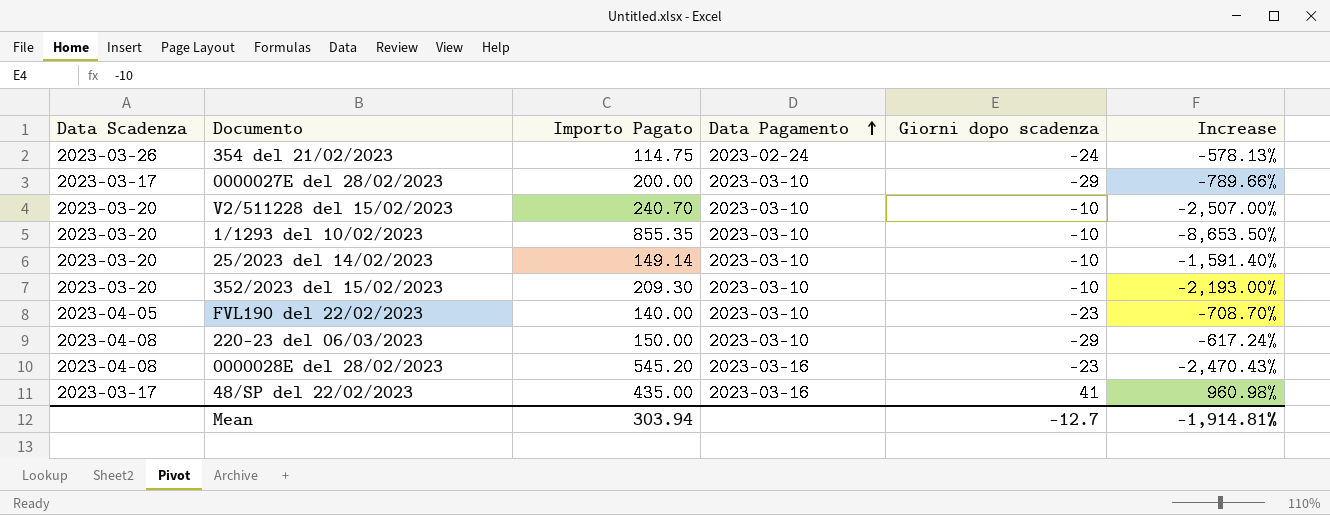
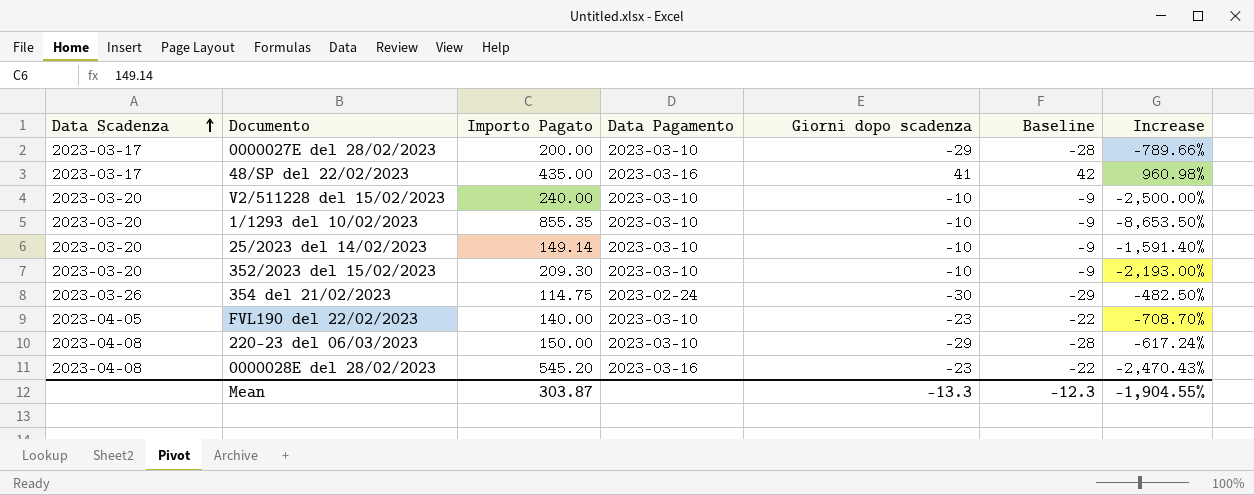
row order: Data Pagamento ascending -> Data Scadenza ascending
column Baseline | formula: none -> [Giorni dopo scadenza] + 1
V2/511228 del 15/02/2023 | Importo Pagato: 240.70 -> 240.00
V2/511228 del 15/02/2023 | Increase: -2,507.00% -> -2,500.00%
354 del 21/02/2023 | Giorni dopo scadenza: -24 -> -30
354 del 21/02/2023 | Increase: -578.13% -> -482.50%
Mean | Importo Pagato: 303.94 -> 303.87
Mean | Giorni dopo scadenza: -12.7 -> -13.3
Mean | Increase: -1,914.81% -> -1,904.55%

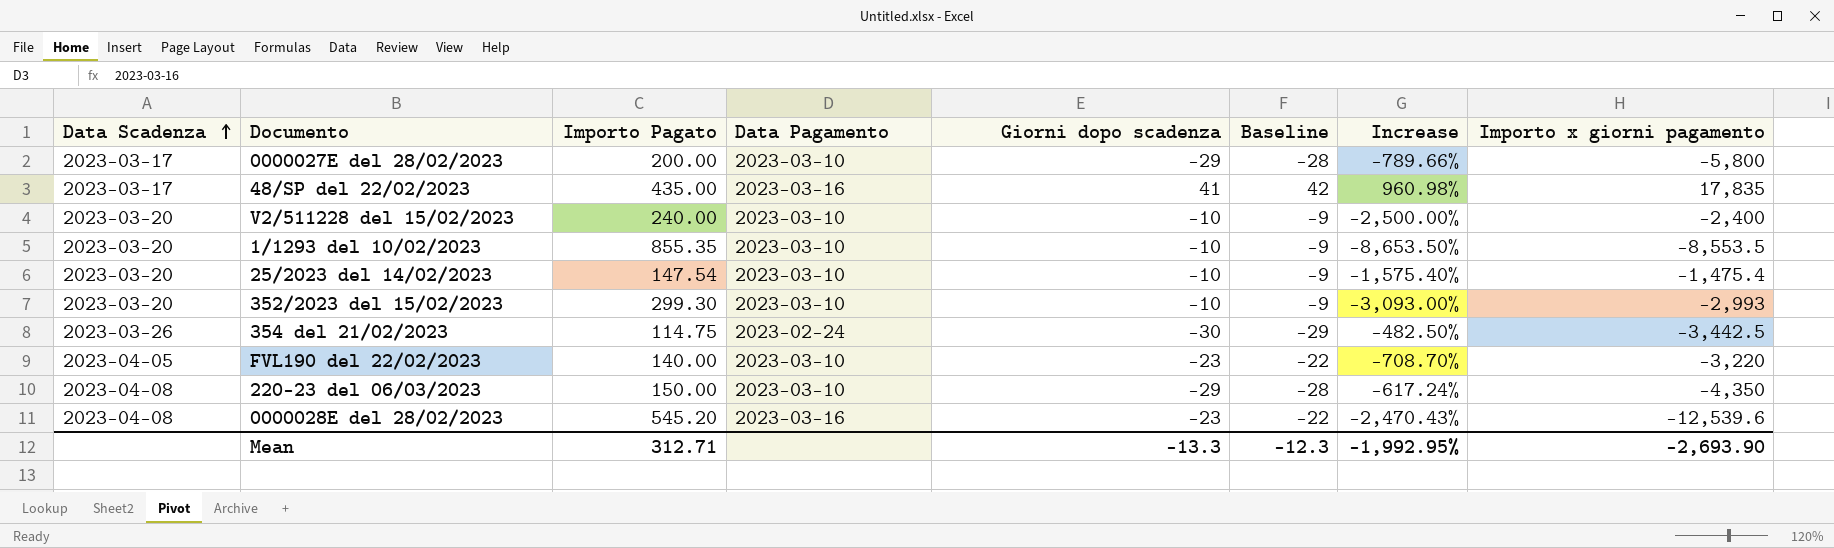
column Importo x giorni pagamento | formula: none -> [Importo Pagato] * [Giorni dopo scadenza]
25/2023 del 14/02/2023 | Importo Pagato: 149.14 -> 147.54
25/2023 del 14/02/2023 | Increase: -1,591.40% -> -1,575.40%
352/2023 del 15/02/2023 | Importo Pagato: 209.30 -> 299.30
352/2023 del 15/02/2023 | Increase: -2,193.00% -> -3,093.00%
Mean | Importo Pagato: 303.87 -> 312.71
Mean | Increase: -1,904.55% -> -1,992.95%

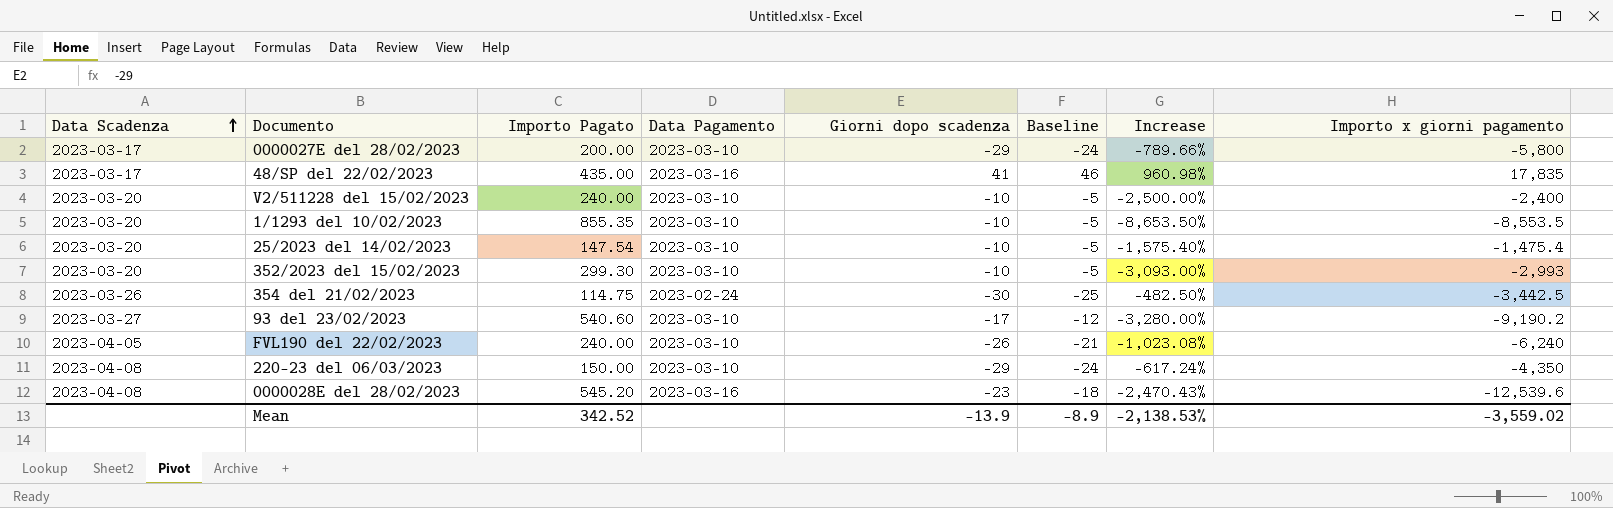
column Baseline | formula: [Giorni dopo scadenza] + 1 -> [Giorni dopo scadenza] + 5
row 93 del 23/02/2023: none -> 2023-03-27 | 540.60 | 2023-03-10 | -17 | -12 | -3,280.00% | -9,190.2
FVL190 del 22/02/2023 | Importo Pagato: 140.00 -> 240.00
FVL190 del 22/02/2023 | Giorni dopo scadenza: -23 -> -26
FVL190 del 22/02/2023 | Increase: -708.70% -> -1,023.08%
FVL190 del 22/02/2023 | Importo x giorni pagamento: -3,220 -> -6,240
Mean | Importo Pagato: 312.71 -> 342.52
Mean | Giorni dopo scadenza: -13.3 -> -13.9
Mean | Baseline: -12.3 -> -8.9
Mean | Increase: -1,992.95% -> -2,138.53%
Mean | Importo x giorni pagamento: -2,693.90 -> -3,559.02

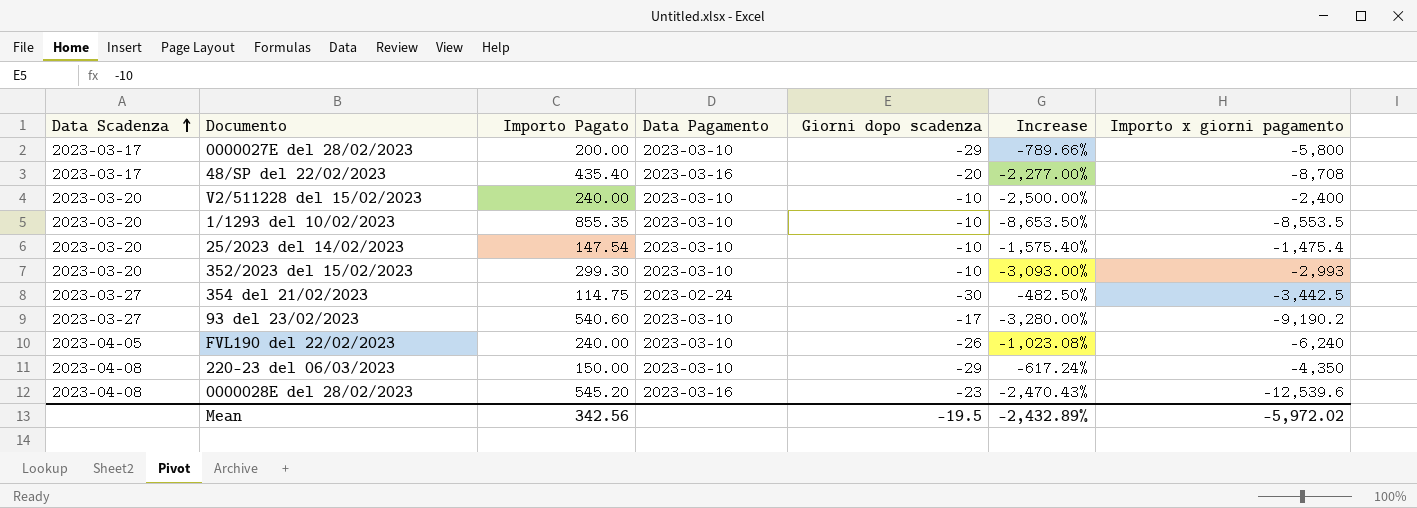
column Baseline | formula: [Giorni dopo scadenza] + 5 -> none
48/SP del 22/02/2023 | Importo Pagato: 435.00 -> 435.40
48/SP del 22/02/2023 | Giorni dopo scadenza: 41 -> -20
48/SP del 22/02/2023 | Increase: 960.98% -> -2,277.00%
48/SP del 22/02/2023 | Importo x giorni pagamento: 17,835 -> -8,708
354 del 21/02/2023 | Data Scadenza: 2023-03-26 -> 2023-03-27
Mean | Importo Pagato: 342.52 -> 342.56
Mean | Giorni dopo scadenza: -13.9 -> -19.5
Mean | Increase: -2,138.53% -> -2,432.89%
Mean | Importo x giorni pagamento: -3,559.02 -> -5,972.02

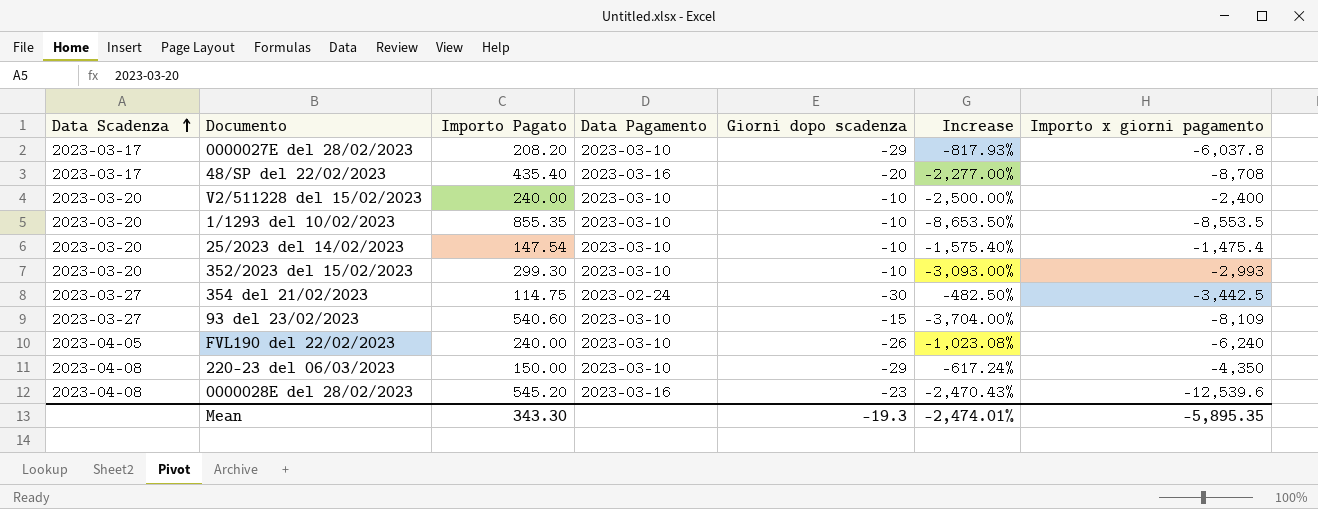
0000027E del 28/02/2023 | Importo Pagato: 200.00 -> 208.20
0000027E del 28/02/2023 | Increase: -789.66% -> -817.93%
0000027E del 28/02/2023 | Importo x giorni pagamento: -5,800 -> -6,037.8
93 del 23/02/2023 | Giorni dopo scadenza: -17 -> -15
93 del 23/02/2023 | Increase: -3,280.00% -> -3,704.00%
93 del 23/02/2023 | Importo x giorni pagamento: -9,190.2 -> -8,109
Mean | Importo Pagato: 342.56 -> 343.30
Mean | Giorni dopo scadenza: -19.5 -> -19.3
Mean | Increase: -2,432.89% -> -2,474.01%
Mean | Importo x giorni pagamento: -5,972.02 -> -5,895.35

